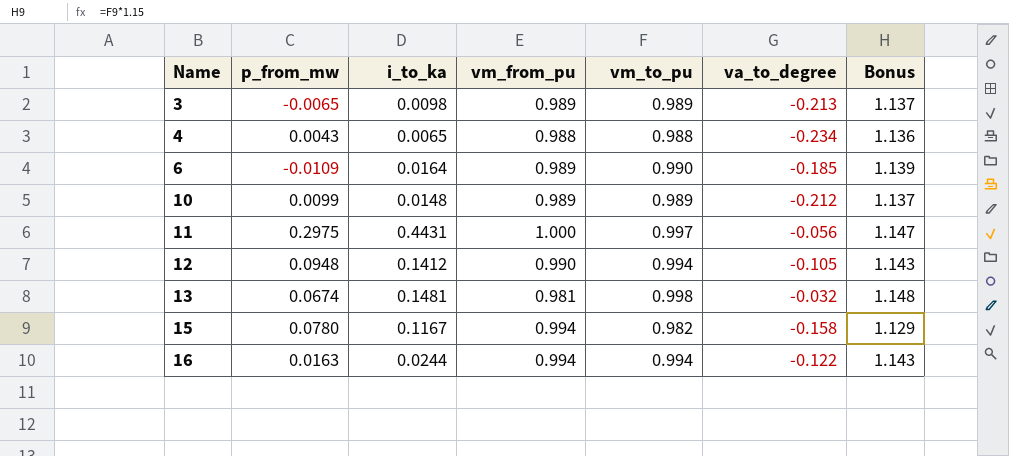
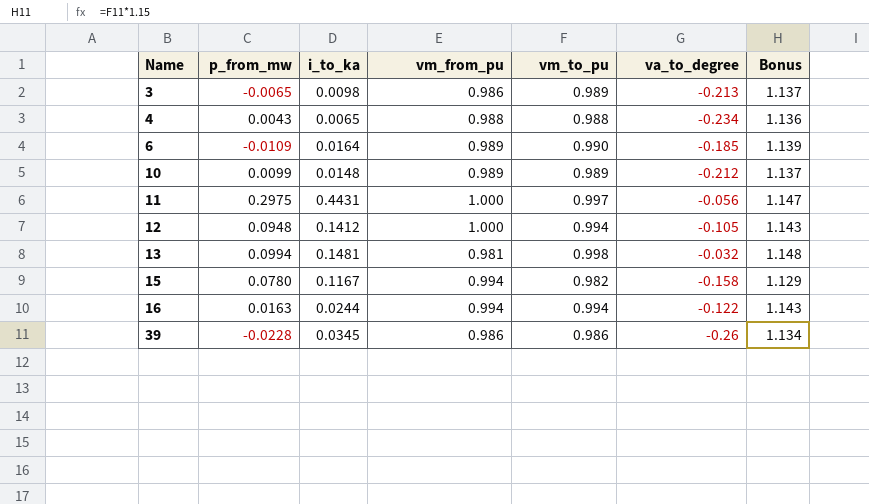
3 | vm_from_pu: 0.989 -> 0.986
12 | vm_from_pu: 0.990 -> 1.000
13 | p_from_mw: 0.0674 -> 0.0994
row 39: none -> -0.0228 | 0.0345 | 0.986 | 0.986 | -0.26 | 1.134

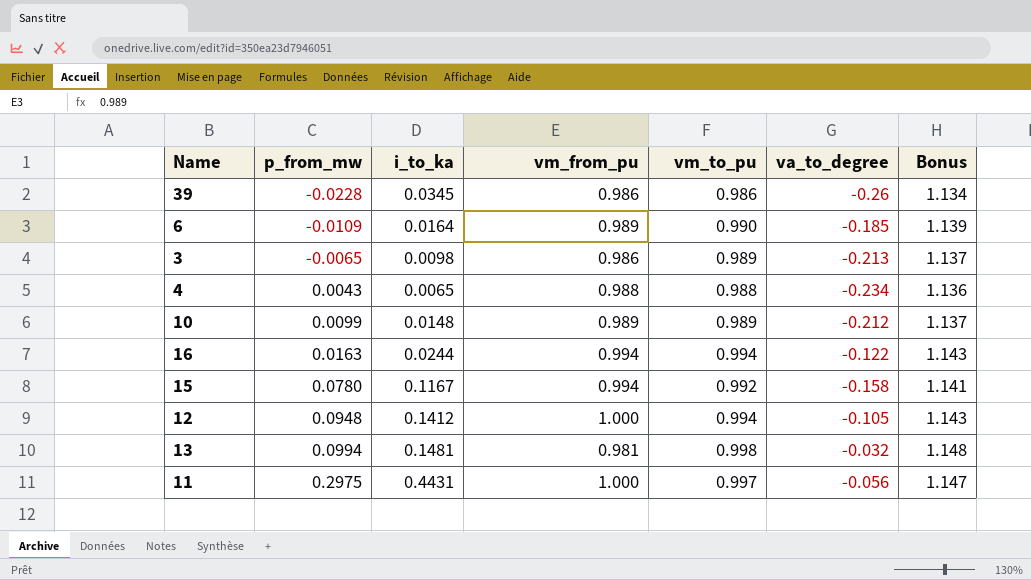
row order: Name ascending -> p_from_mw ascending
15 | vm_to_pu: 0.982 -> 0.992
15 | Bonus: 1.129 -> 1.141

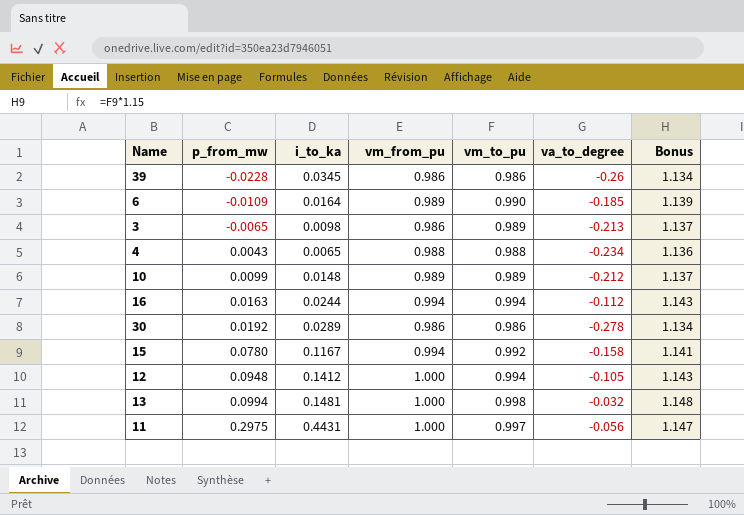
16 | va_to_degree: -0.122 -> -0.112
row 30: none -> 0.0192 | 0.0289 | 0.986 | 0.986 | -0.278 | 1.134
13 | vm_from_pu: 0.981 -> 1.000

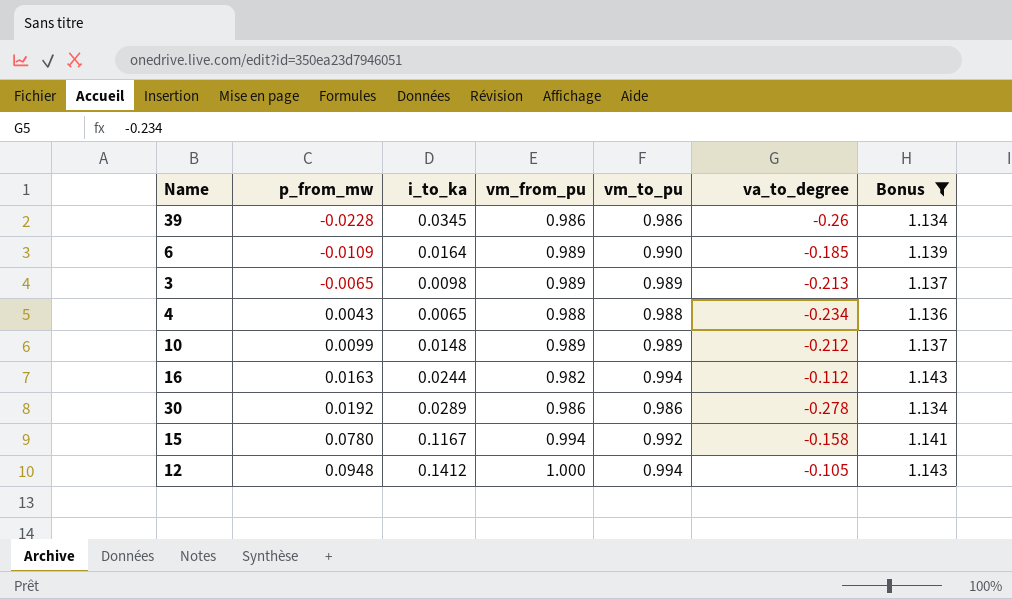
filter: none -> Bonus <= 1.143
3 | vm_from_pu: 0.986 -> 0.989
16 | vm_from_pu: 0.994 -> 0.982

